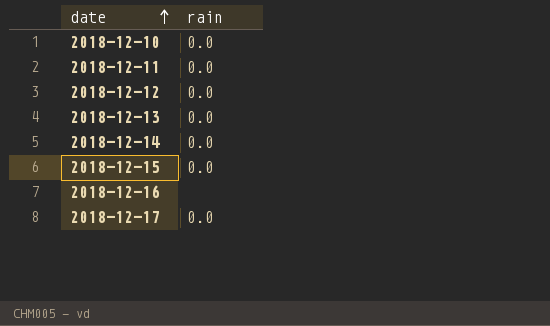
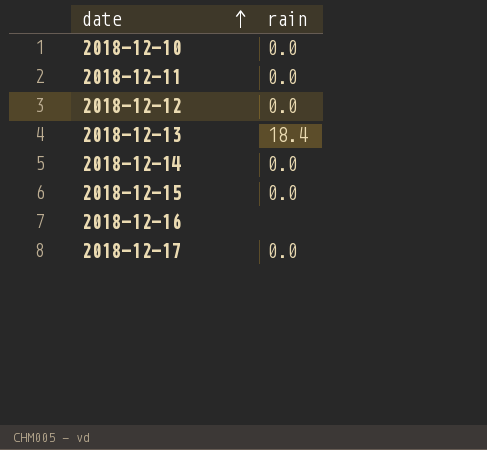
2018-12-13 | rain: 0.0 -> 18.4

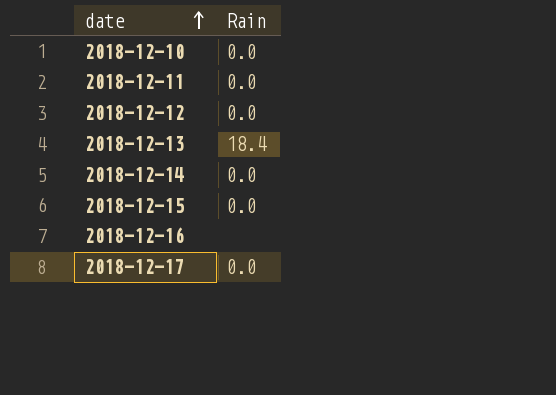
column name: rain -> Rain

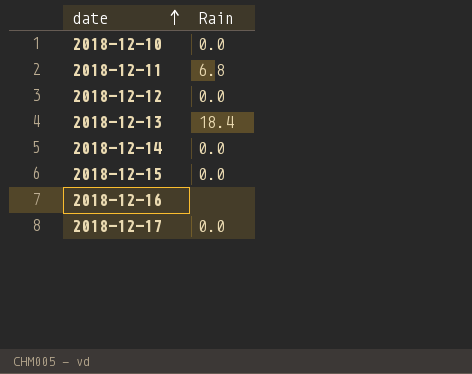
2018-12-11 | Rain: 0.0 -> 6.8

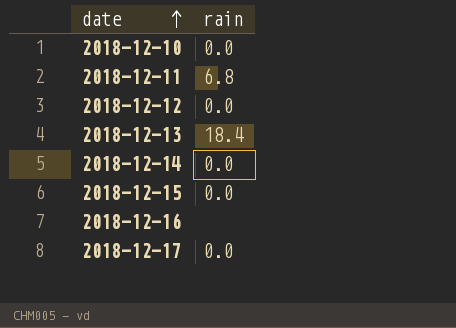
column name: Rain -> rain

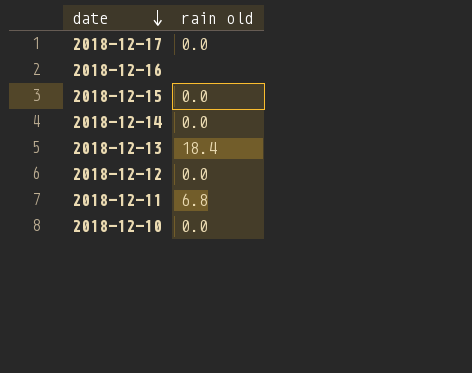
row order: date ascending -> date descending
column name: rain -> rain old

